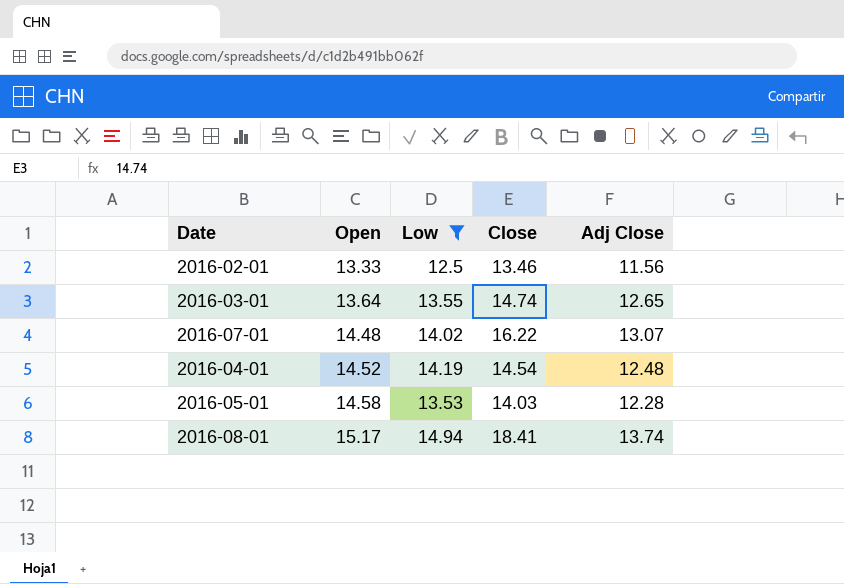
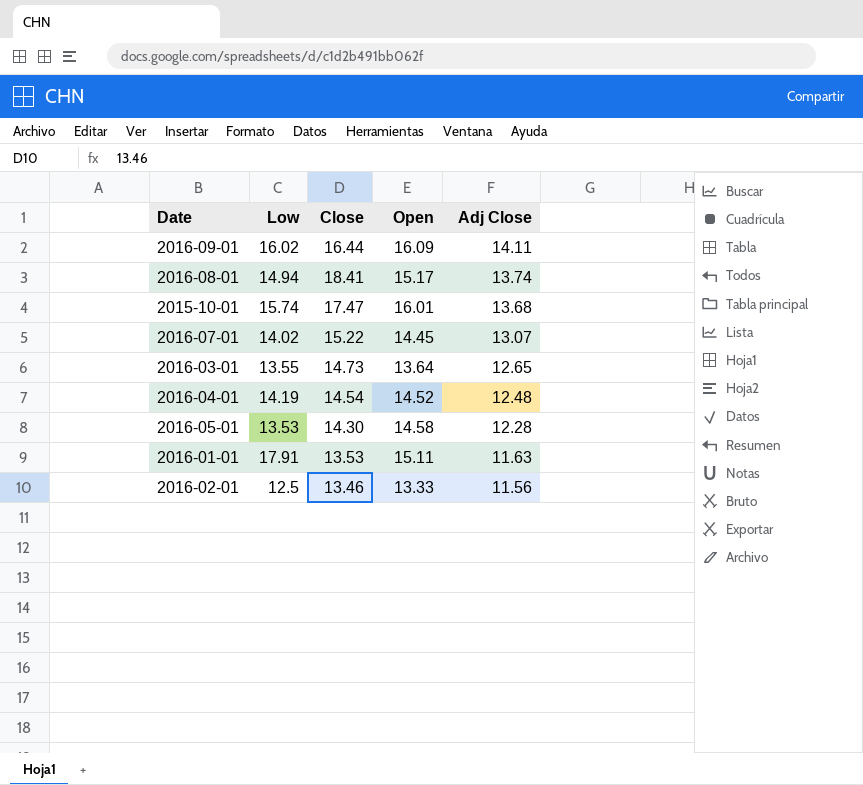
filter: Low <= 14.94 -> none
row order: Open ascending -> Adj Close descending
column Open | position: 2 -> 4
2016-07-01 | Close: 16.22 -> 15.22
2016-07-01 | Open: 14.48 -> 14.45
2016-03-01 | Close: 14.74 -> 14.73
2016-05-01 | Close: 14.03 -> 14.30

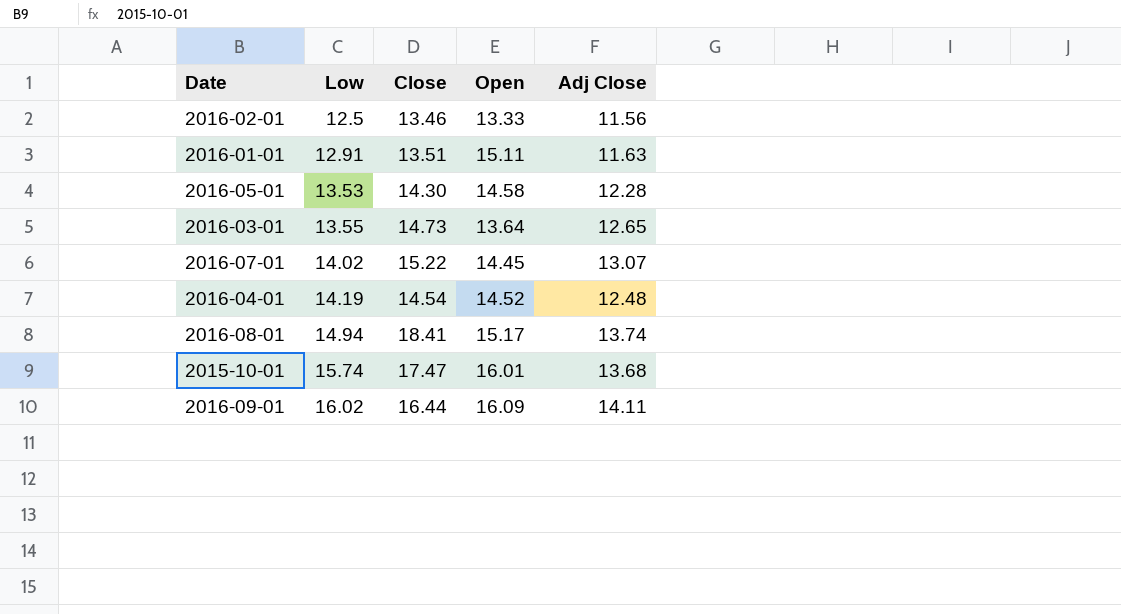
row order: Adj Close descending -> Low ascending
2016-01-01 | Low: 17.91 -> 12.91
2016-01-01 | Close: 13.53 -> 13.51

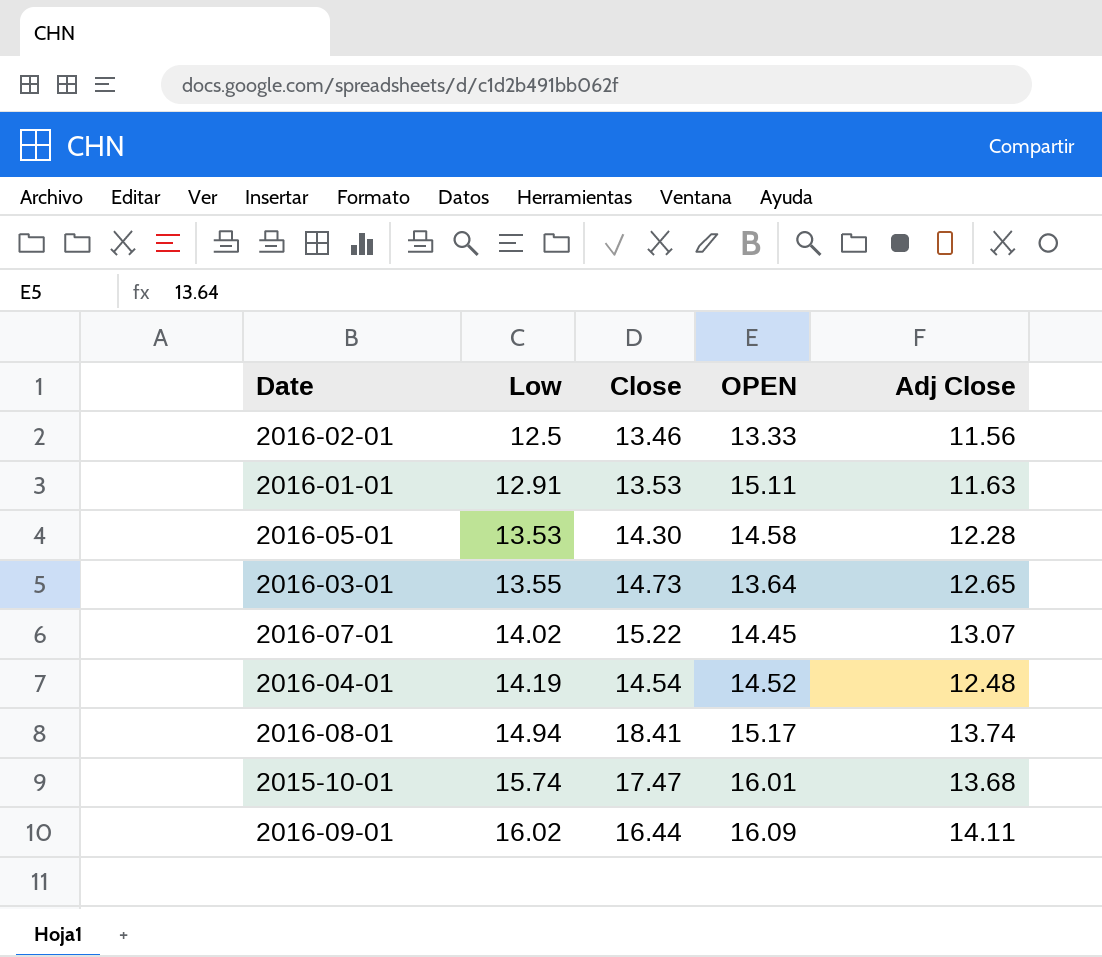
column name: Open -> OPEN
2016-01-01 | Close: 13.51 -> 13.53

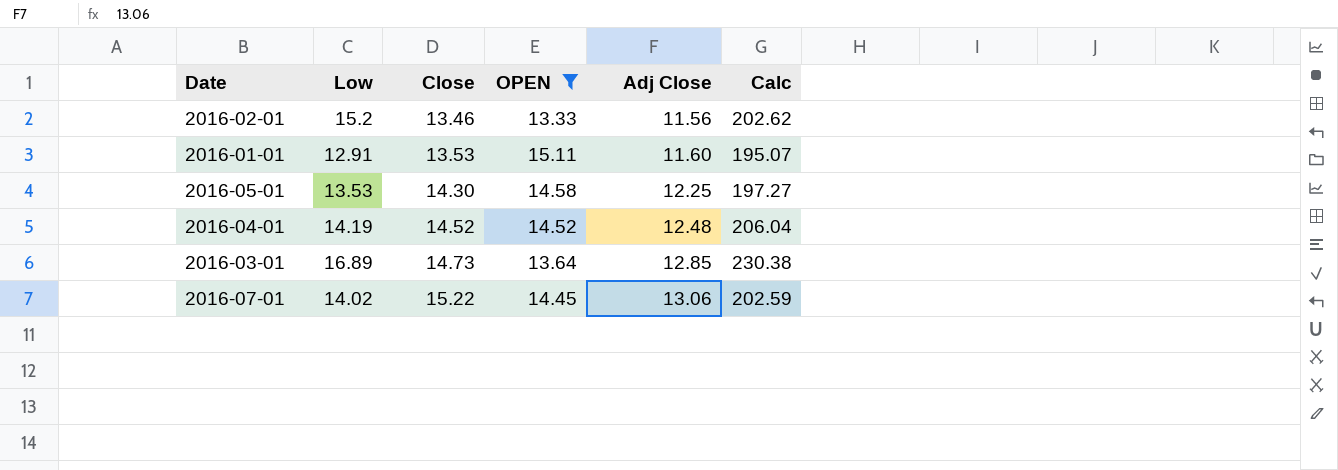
filter: none -> OPEN <= 15.11
row order: Low ascending -> Close ascending
column Calc | formula: none -> [Low] * [OPEN]
2016-02-01 | Low: 12.5 -> 15.2
2016-01-01 | Adj Close: 11.63 -> 11.60
2016-05-01 | Adj Close: 12.28 -> 12.25
2016-04-01 | Close: 14.54 -> 14.52
2016-03-01 | Low: 13.55 -> 16.89
2016-03-01 | Adj Close: 12.65 -> 12.85
2016-07-01 | Adj Close: 13.07 -> 13.06

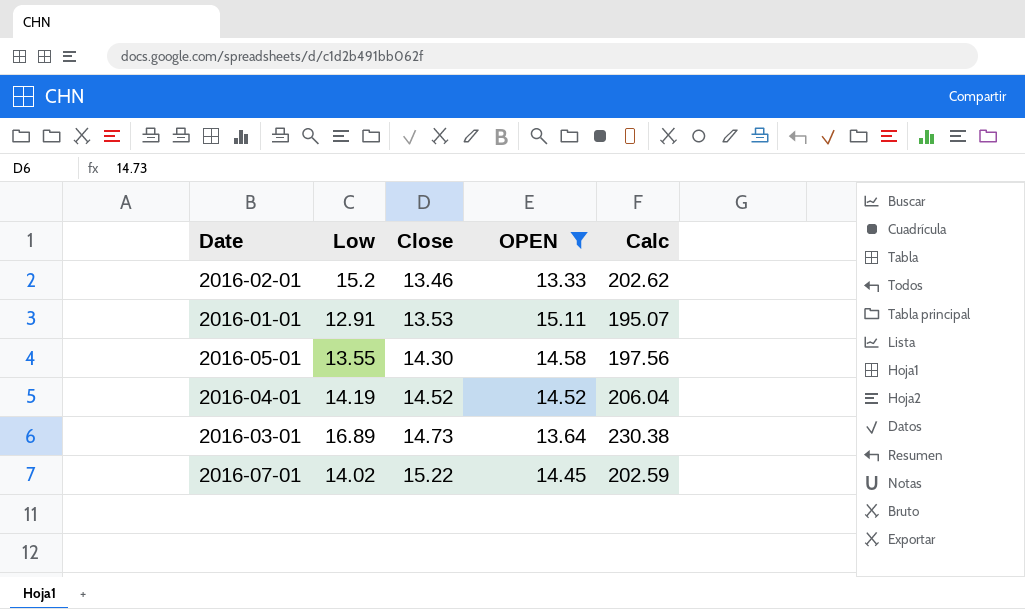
column Adj Close | position: 5 -> none
2016-05-01 | Low: 13.53 -> 13.55
2016-05-01 | Calc: 197.27 -> 197.56

